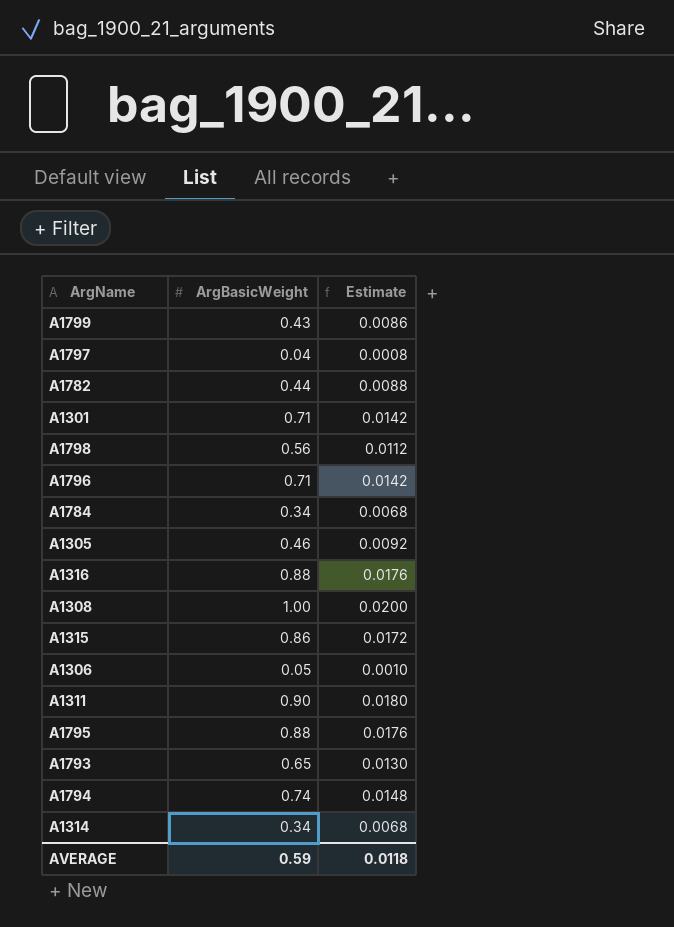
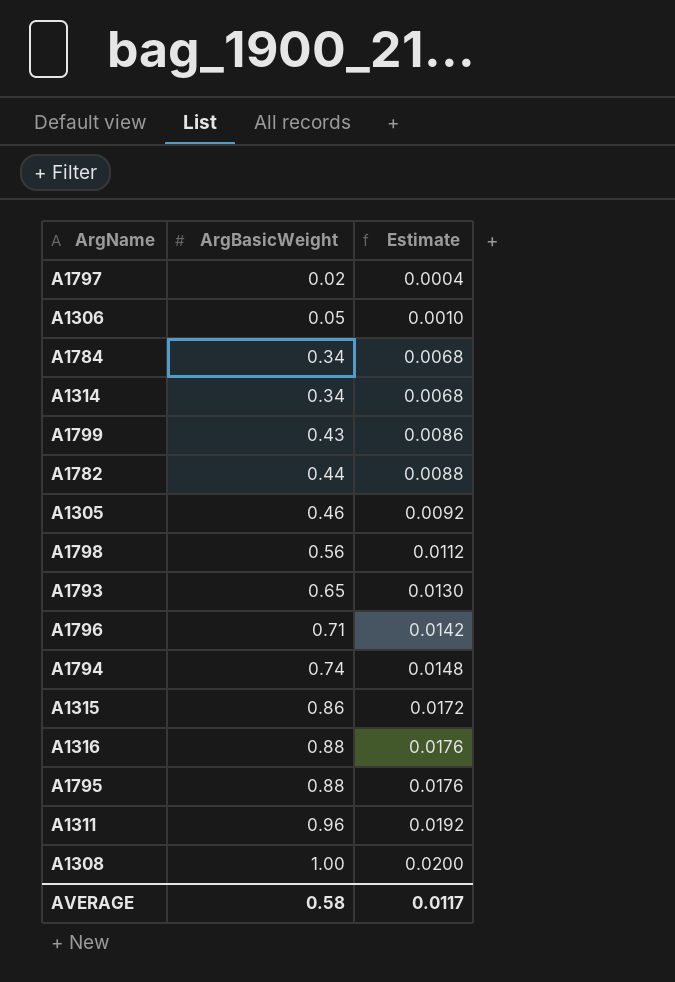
row order: none -> ArgBasicWeight ascending
row A1301: 0.71 | 0.0142 -> none
A1797 | ArgBasicWeight: 0.04 -> 0.02
A1797 | Estimate: 0.0008 -> 0.0004
A1311 | ArgBasicWeight: 0.90 -> 0.96
A1311 | Estimate: 0.0180 -> 0.0192
AVERAGE | ArgBasicWeight: 0.59 -> 0.58
AVERAGE | Estimate: 0.0118 -> 0.0117

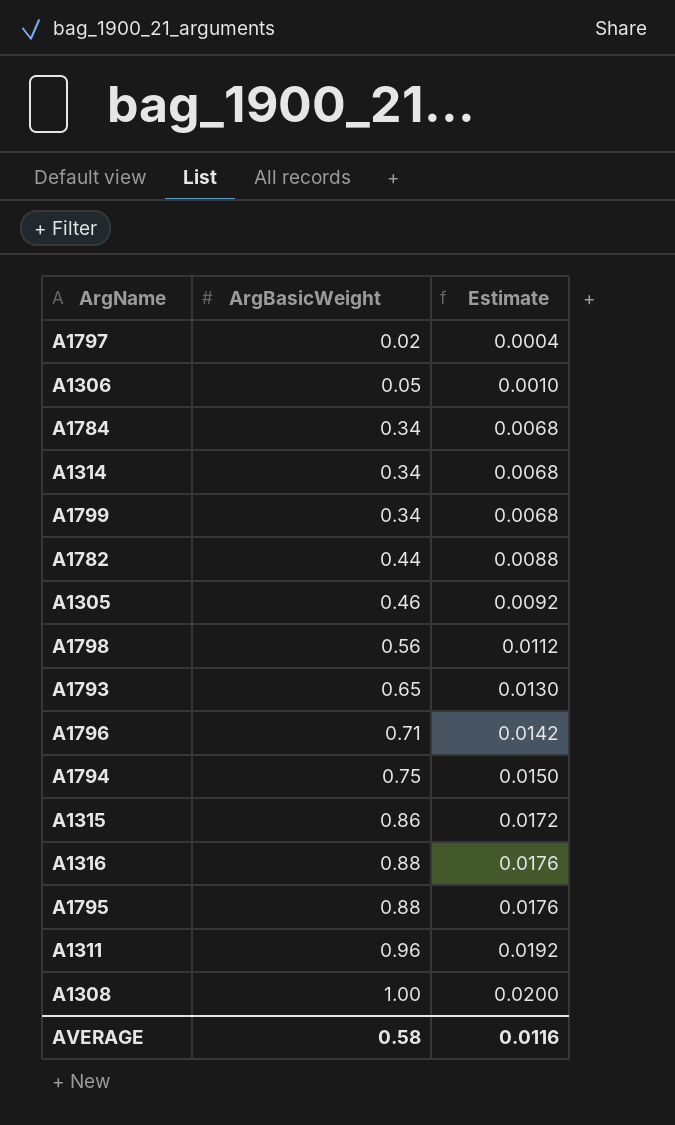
A1799 | ArgBasicWeight: 0.43 -> 0.34
A1799 | Estimate: 0.0086 -> 0.0068
A1794 | ArgBasicWeight: 0.74 -> 0.75
A1794 | Estimate: 0.0148 -> 0.0150
AVERAGE | Estimate: 0.0117 -> 0.0116

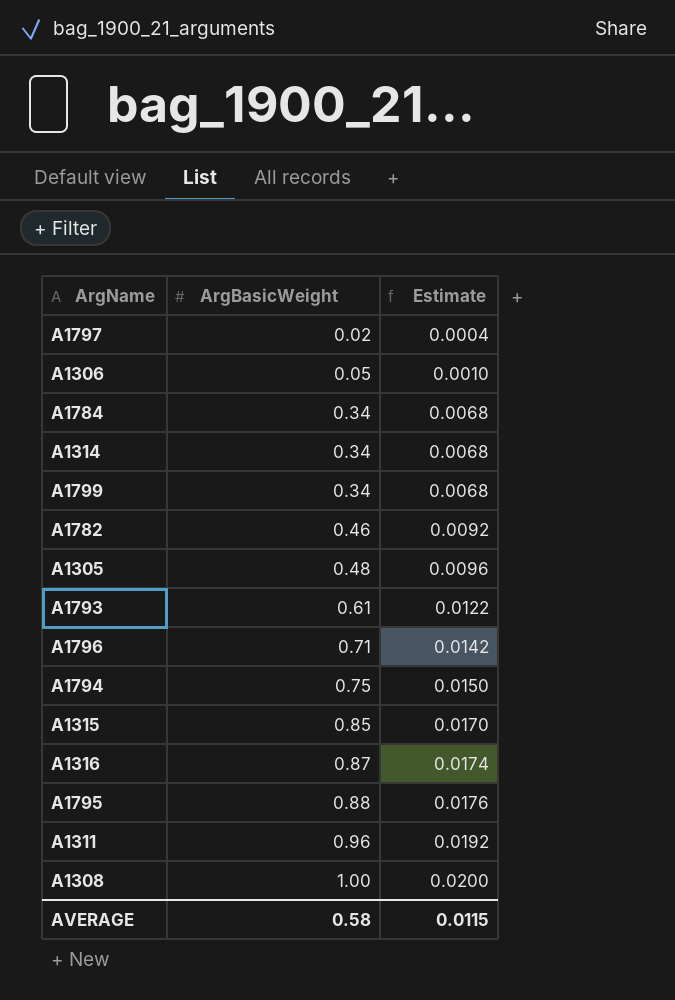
row A1798: 0.56 | 0.0112 -> none
A1782 | ArgBasicWeight: 0.44 -> 0.46
A1782 | Estimate: 0.0088 -> 0.0092
A1305 | ArgBasicWeight: 0.46 -> 0.48
A1305 | Estimate: 0.0092 -> 0.0096
A1793 | ArgBasicWeight: 0.65 -> 0.61
A1793 | Estimate: 0.0130 -> 0.0122
A1315 | ArgBasicWeight: 0.86 -> 0.85
A1315 | Estimate: 0.0172 -> 0.0170
A1316 | ArgBasicWeight: 0.88 -> 0.87
A1316 | Estimate: 0.0176 -> 0.0174
AVERAGE | Estimate: 0.0116 -> 0.0115

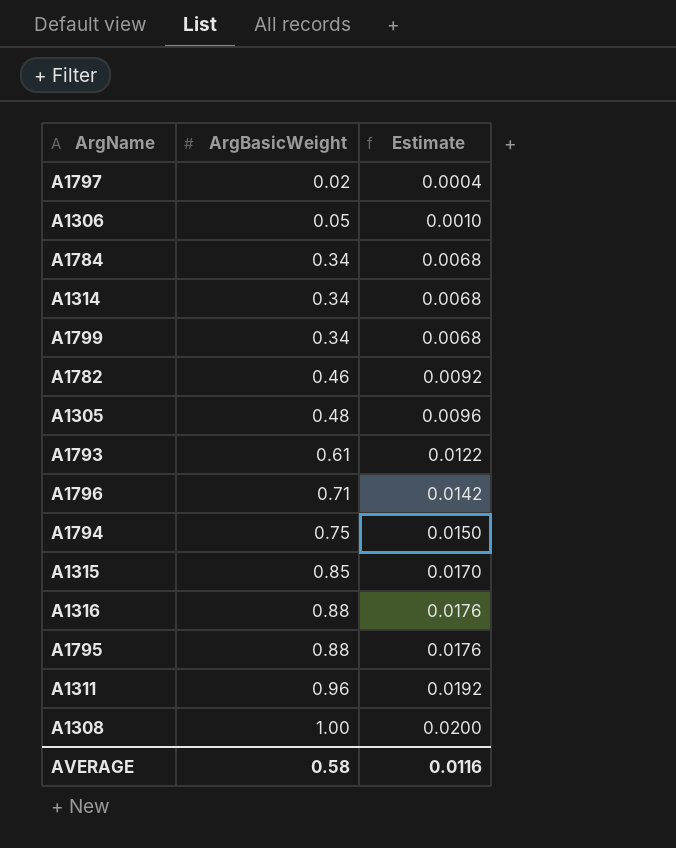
A1316 | ArgBasicWeight: 0.87 -> 0.88
A1316 | Estimate: 0.0174 -> 0.0176
AVERAGE | Estimate: 0.0115 -> 0.0116

